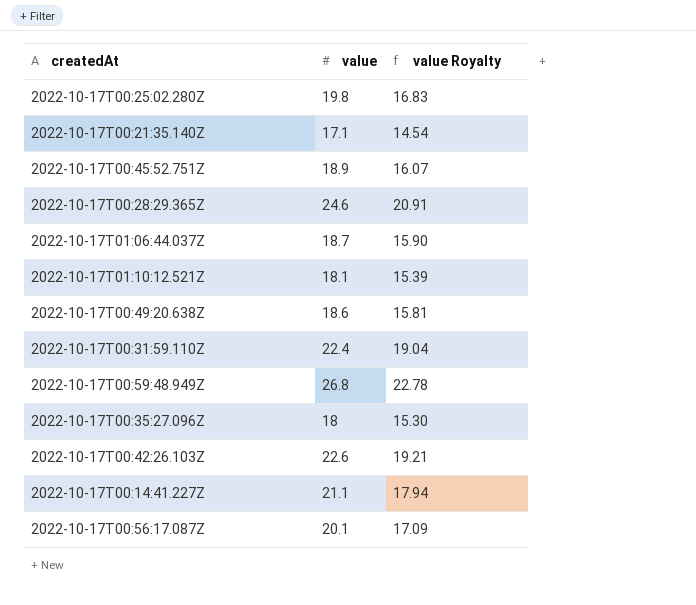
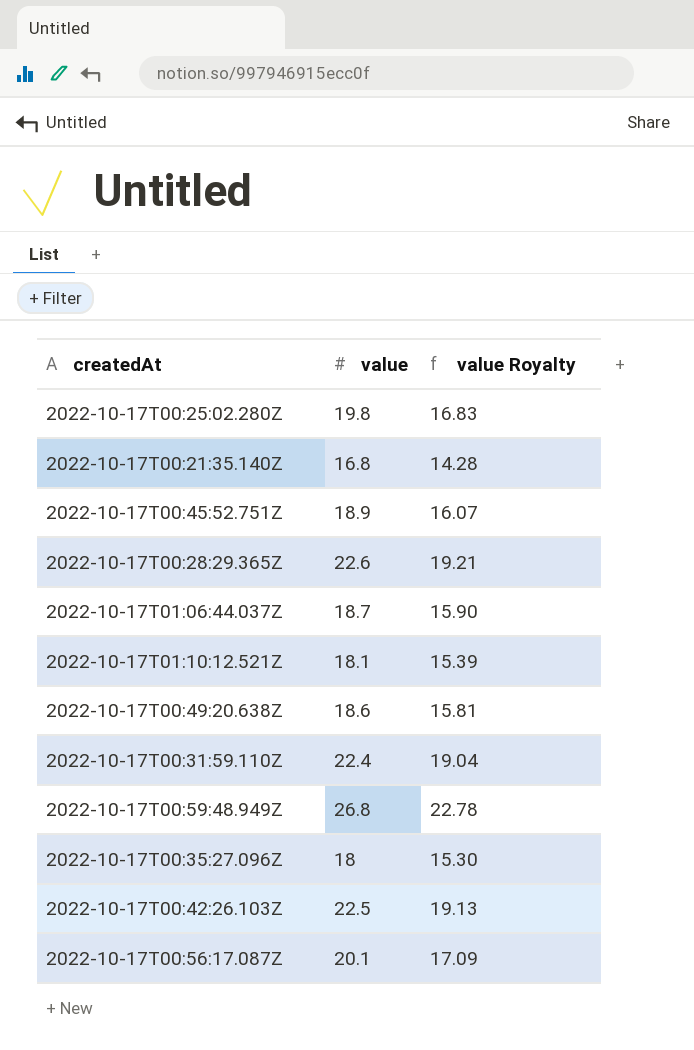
row 2022-10-17T00:14:41.227Z: 21.1 | 17.94 -> none
2022-10-17T00:21:35.140Z | value: 17.1 -> 16.8
2022-10-17T00:21:35.140Z | value Royalty: 14.54 -> 14.28
2022-10-17T00:28:29.365Z | value: 24.6 -> 22.6
2022-10-17T00:28:29.365Z | value Royalty: 20.91 -> 19.21
2022-10-17T00:42:26.103Z | value: 22.6 -> 22.5
2022-10-17T00:42:26.103Z | value Royalty: 19.21 -> 19.13

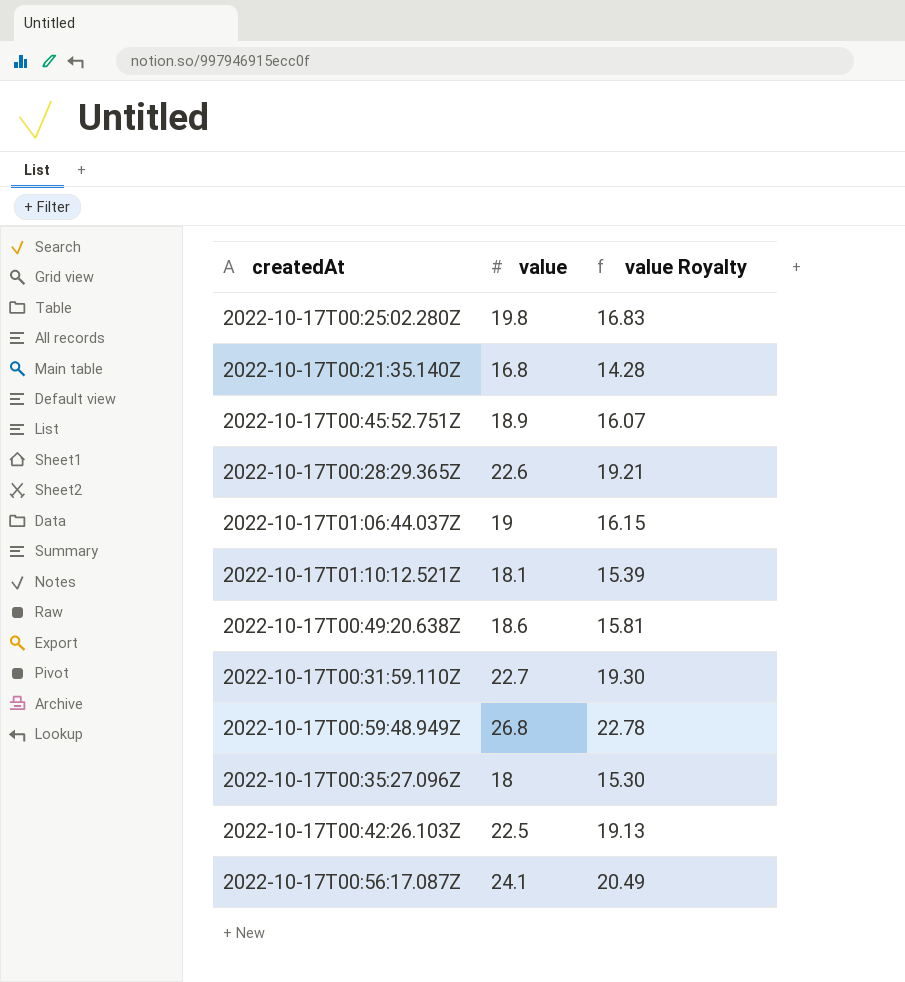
2022-10-17T01:06:44.037Z | value: 18.7 -> 19
2022-10-17T01:06:44.037Z | value Royalty: 15.90 -> 16.15
2022-10-17T00:31:59.110Z | value: 22.4 -> 22.7
2022-10-17T00:31:59.110Z | value Royalty: 19.04 -> 19.30
2022-10-17T00:56:17.087Z | value: 20.1 -> 24.1
2022-10-17T00:56:17.087Z | value Royalty: 17.09 -> 20.49

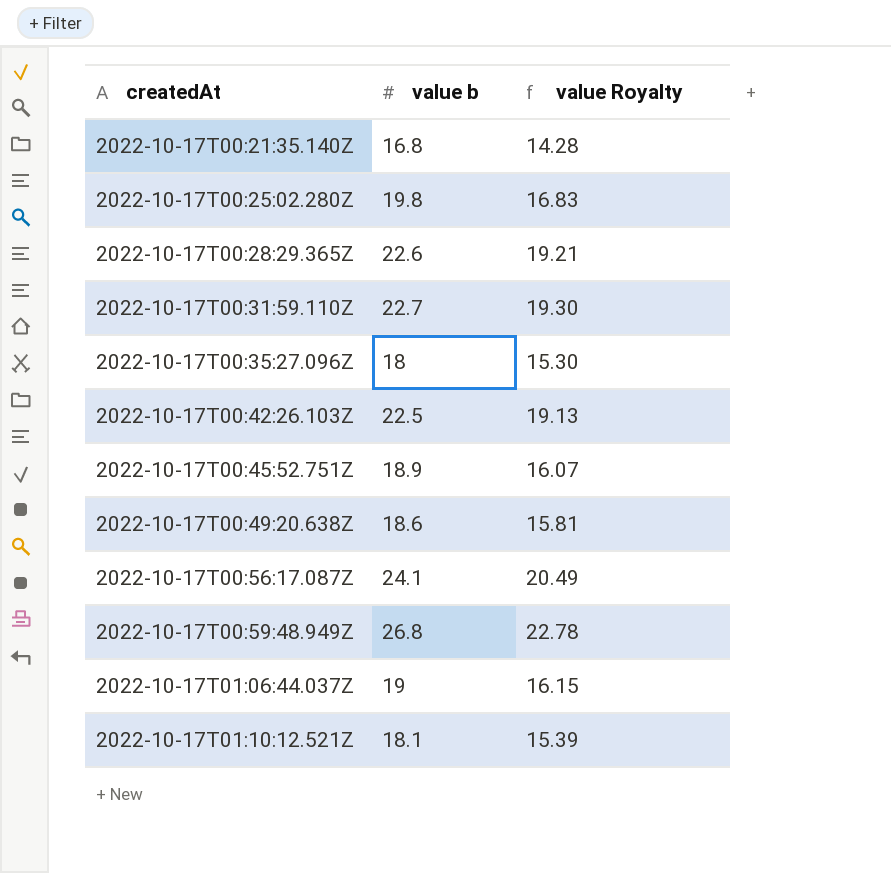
row order: none -> createdAt ascending
column name: value -> value b

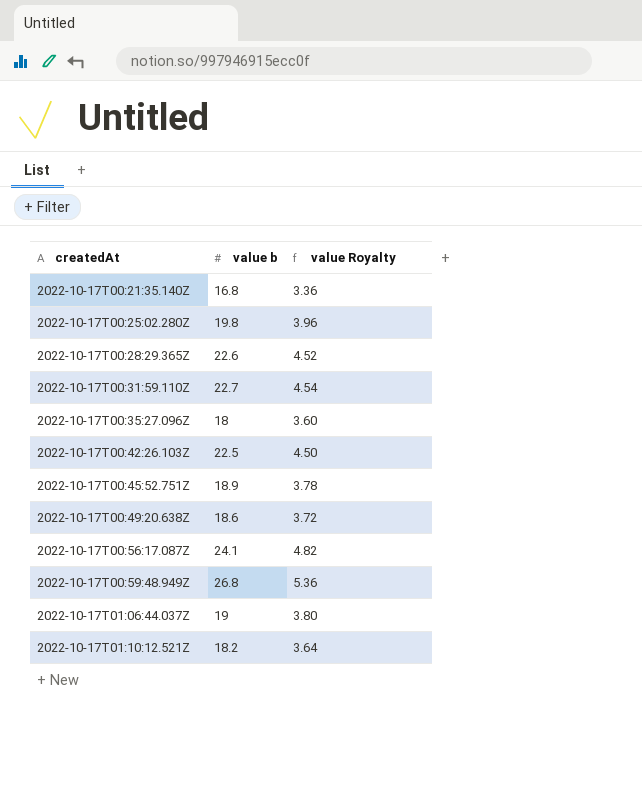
column value Royalty | formula: [value b] * 0.85 -> [value b] * 0.2
2022-10-17T01:10:12.521Z | value b: 18.1 -> 18.2

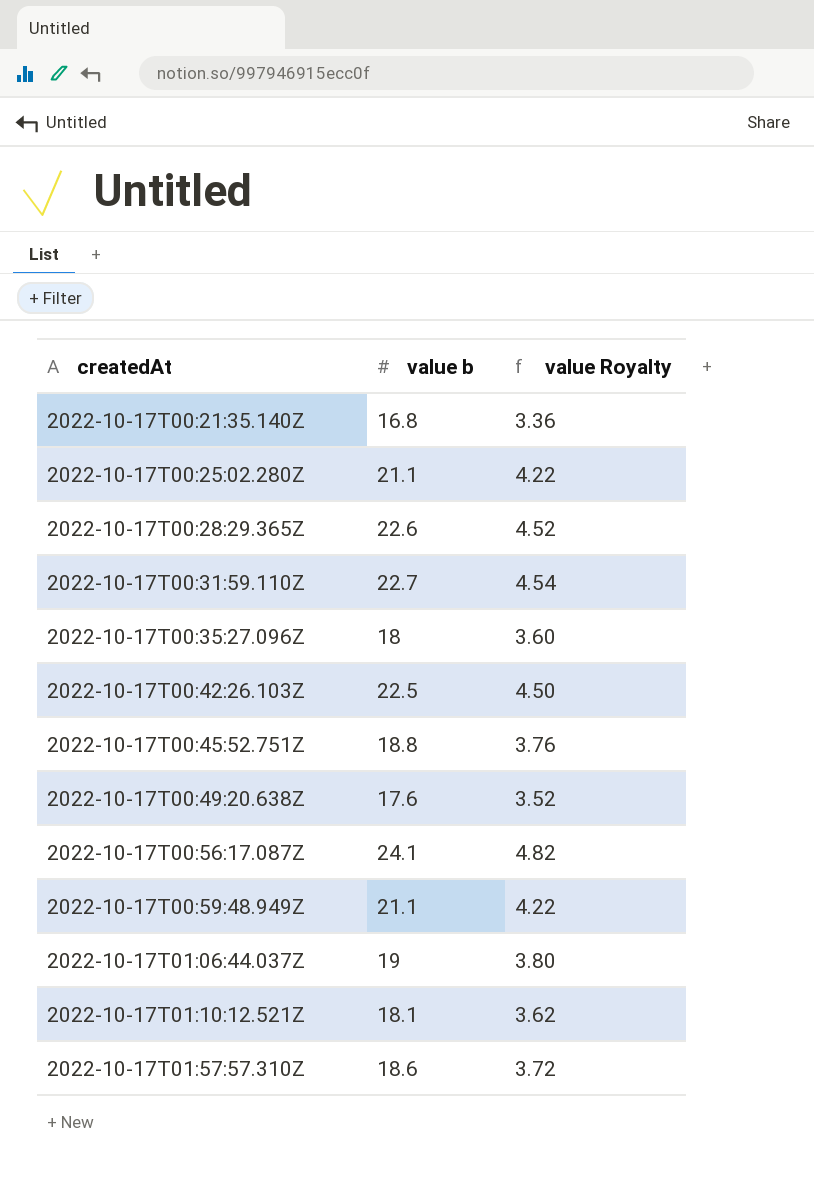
2022-10-17T00:25:02.280Z | value b: 19.8 -> 21.1
2022-10-17T00:25:02.280Z | value Royalty: 3.96 -> 4.22
2022-10-17T00:45:52.751Z | value b: 18.9 -> 18.8
2022-10-17T00:45:52.751Z | value Royalty: 3.78 -> 3.76
2022-10-17T00:49:20.638Z | value b: 18.6 -> 17.6
2022-10-17T00:49:20.638Z | value Royalty: 3.72 -> 3.52
2022-10-17T00:59:48.949Z | value b: 26.8 -> 21.1
2022-10-17T00:59:48.949Z | value Royalty: 5.36 -> 4.22
2022-10-17T01:10:12.521Z | value b: 18.2 -> 18.1
2022-10-17T01:10:12.521Z | value Royalty: 3.64 -> 3.62
row 2022-10-17T01:57:57.310Z: none -> 18.6 | 3.72

